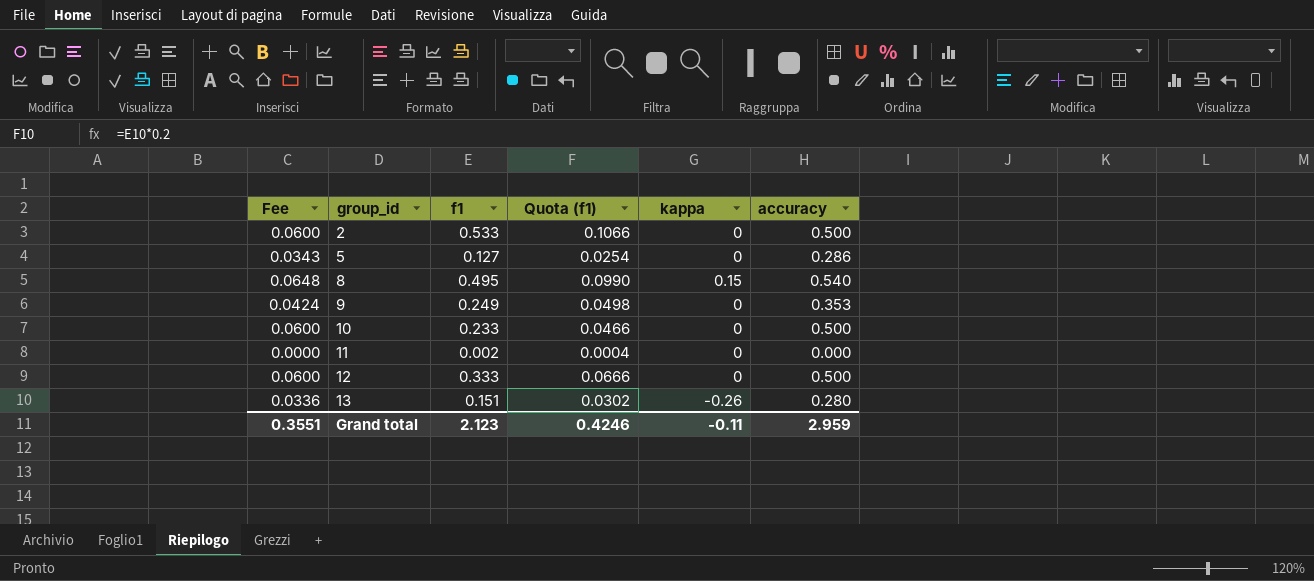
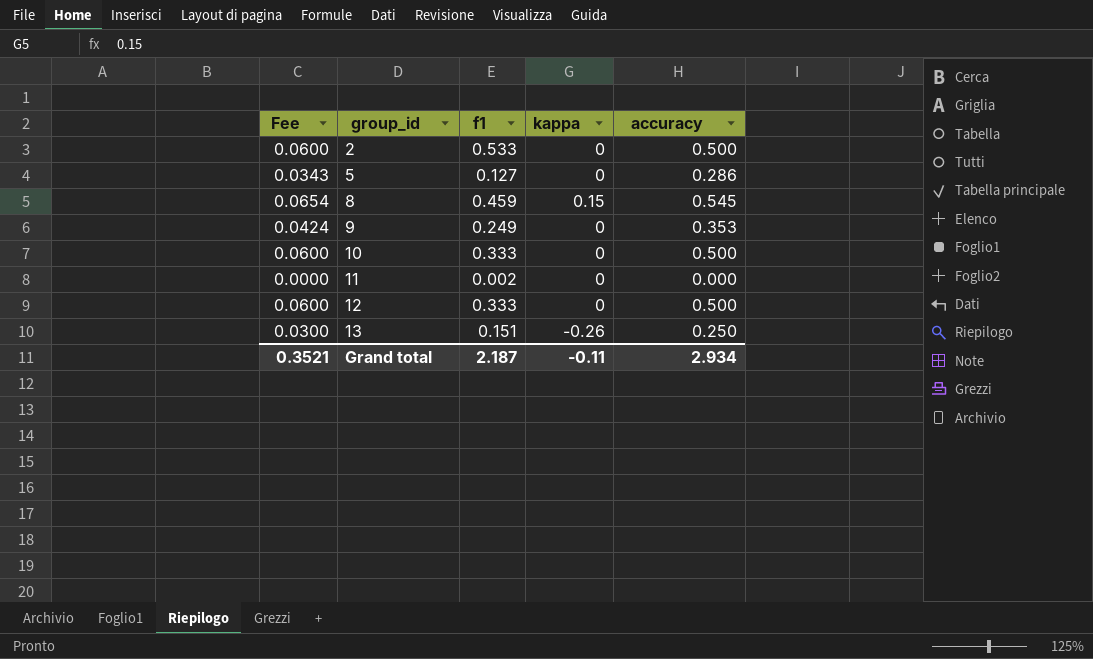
column Quota (f1) | formula: [f1] * 0.2 -> none
8 | Fee: 0.0648 -> 0.0654
8 | f1: 0.495 -> 0.459
8 | accuracy: 0.540 -> 0.545
10 | f1: 0.233 -> 0.333
13 | Fee: 0.0336 -> 0.0300
13 | accuracy: 0.280 -> 0.250
Grand total | Fee: 0.3551 -> 0.3521
Grand total | f1: 2.123 -> 2.187
Grand total | accuracy: 2.959 -> 2.934

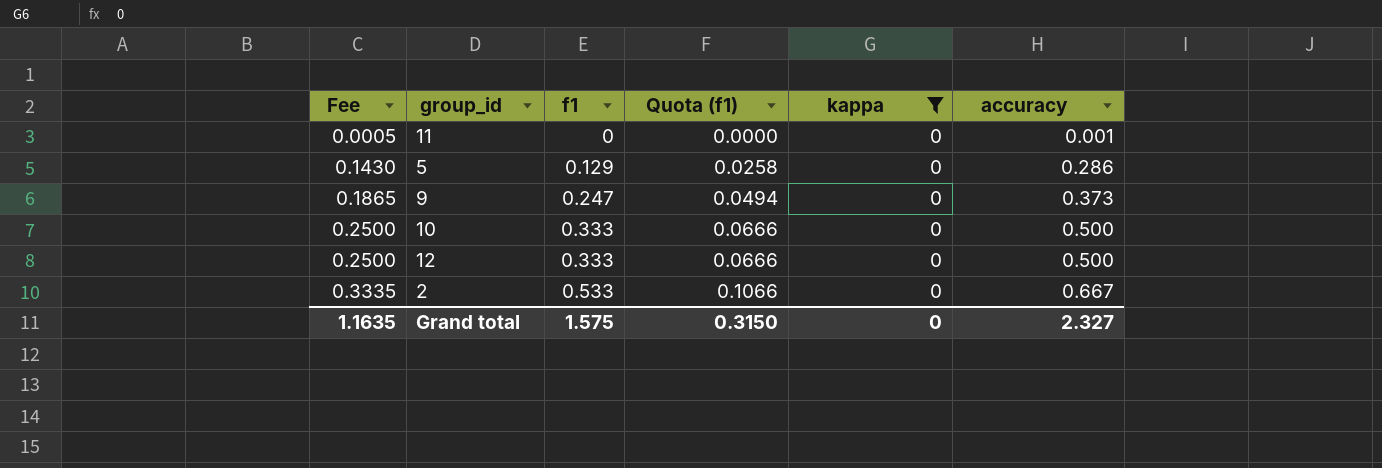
filter: none -> kappa = 0
row order: group_id ascending -> Fee ascending
column Fee | formula: [accuracy] * 0.12 -> [accuracy] * 0.5
column Quota (f1) | formula: none -> [f1] * 0.2
11 | f1: 0.002 -> 0
11 | accuracy: 0.000 -> 0.001
5 | f1: 0.127 -> 0.129
9 | f1: 0.249 -> 0.247
9 | accuracy: 0.353 -> 0.373
2 | accuracy: 0.500 -> 0.667
Grand total | Fee: 0.3521 -> 1.1635
Grand total | f1: 2.187 -> 1.575
Grand total | kappa: -0.11 -> 0
Grand total | accuracy: 2.934 -> 2.327

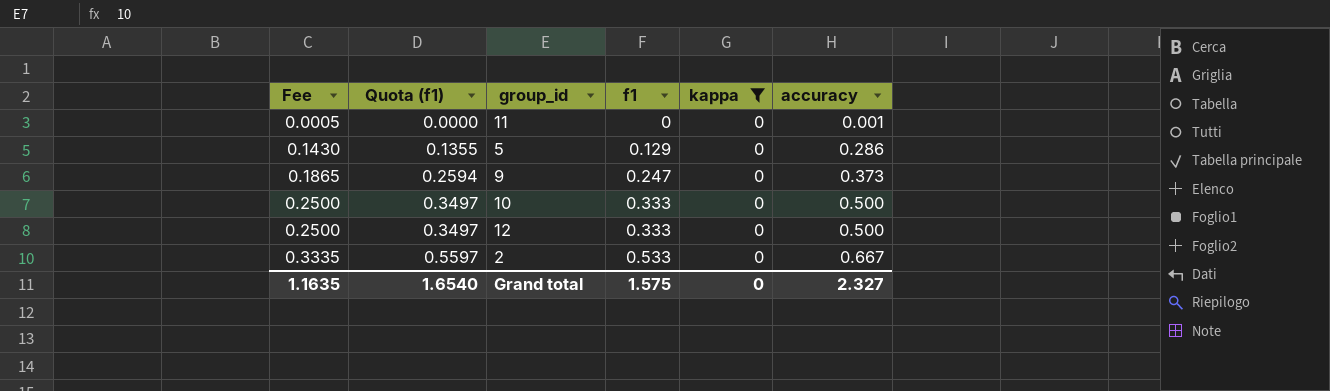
column Quota (f1) | formula: [f1] * 0.2 -> [f1] * 1.05
column Quota (f1) | position: 4 -> 2
Grand total | Quota (f1): 0.3150 -> 1.6540

